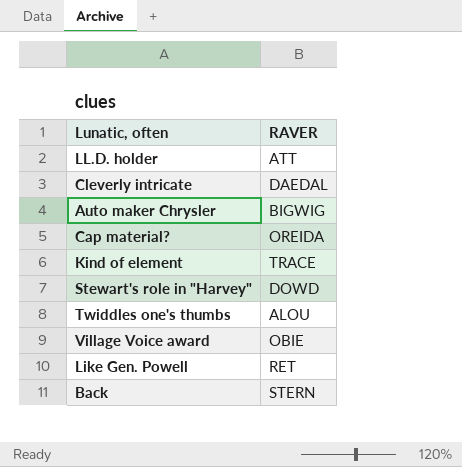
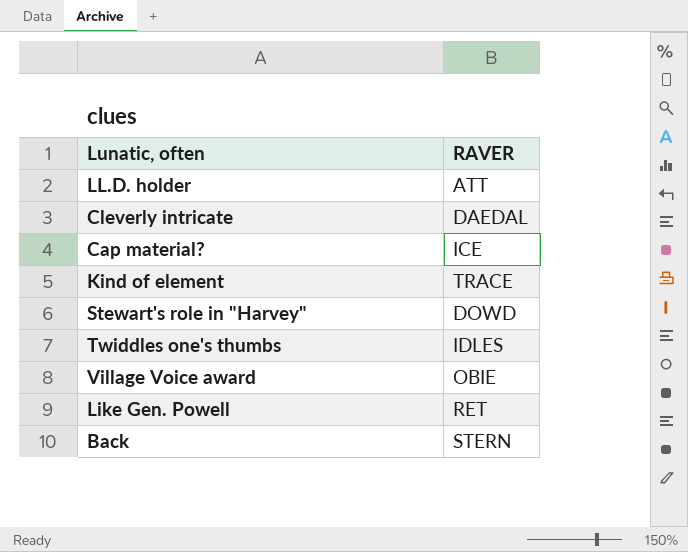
row Auto maker Chrysler: BIGWIG -> none
Cap material? | RAVER: OREIDA -> ICE
Twiddles one's thumbs | RAVER: ALOU -> IDLES

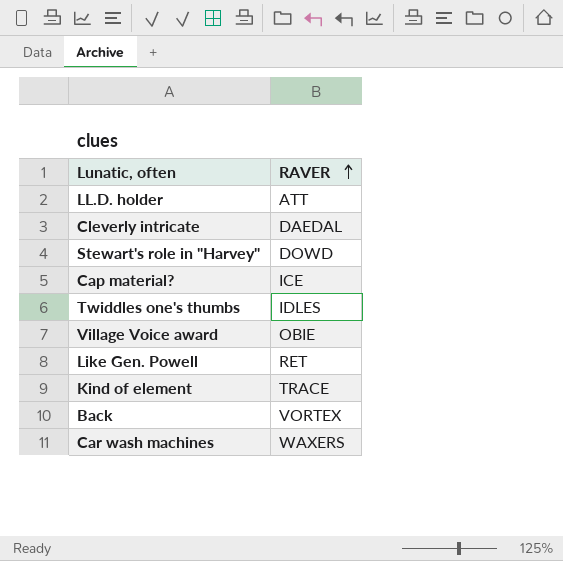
row order: none -> RAVER ascending
Back | RAVER: STERN -> VORTEX
row Car wash machines: none -> WAXERS

